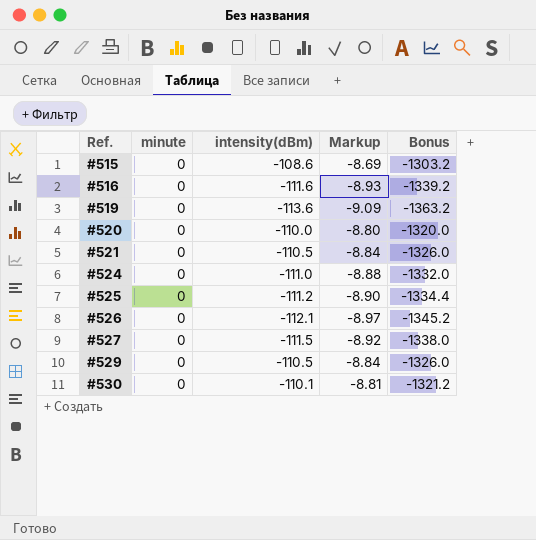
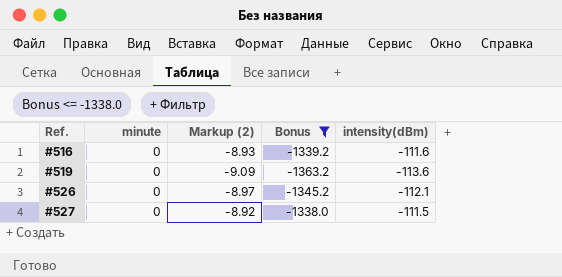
filter: none -> Bonus <= -1338.0
column name: Markup -> Markup (2)
column intensity(dBm) | position: 3 -> 5

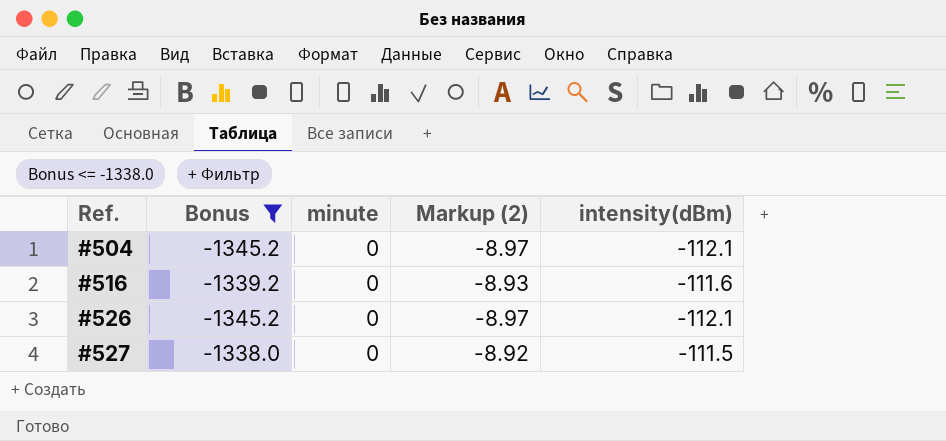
column Bonus | position: 4 -> 2
row #519: 0 | -9.09 | -1363.2 | -113.6 -> none
row #504: none -> -1345.2 | 0 | -8.97 | -112.1

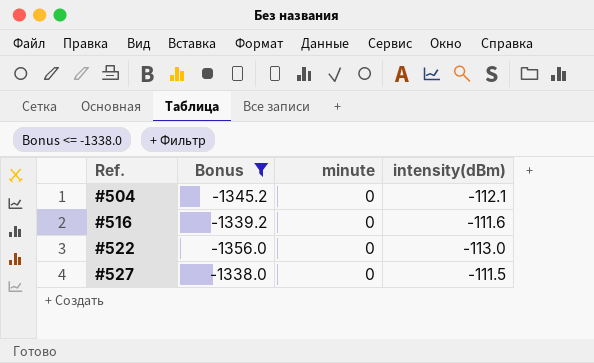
column Markup (2) | formula: [intensity(dBm)] * 0.08 -> none
row #526: -1345.2 | 0 | -8.97 | -112.1 -> none
row #522: none -> -1356.0 | 0 | -113.0

